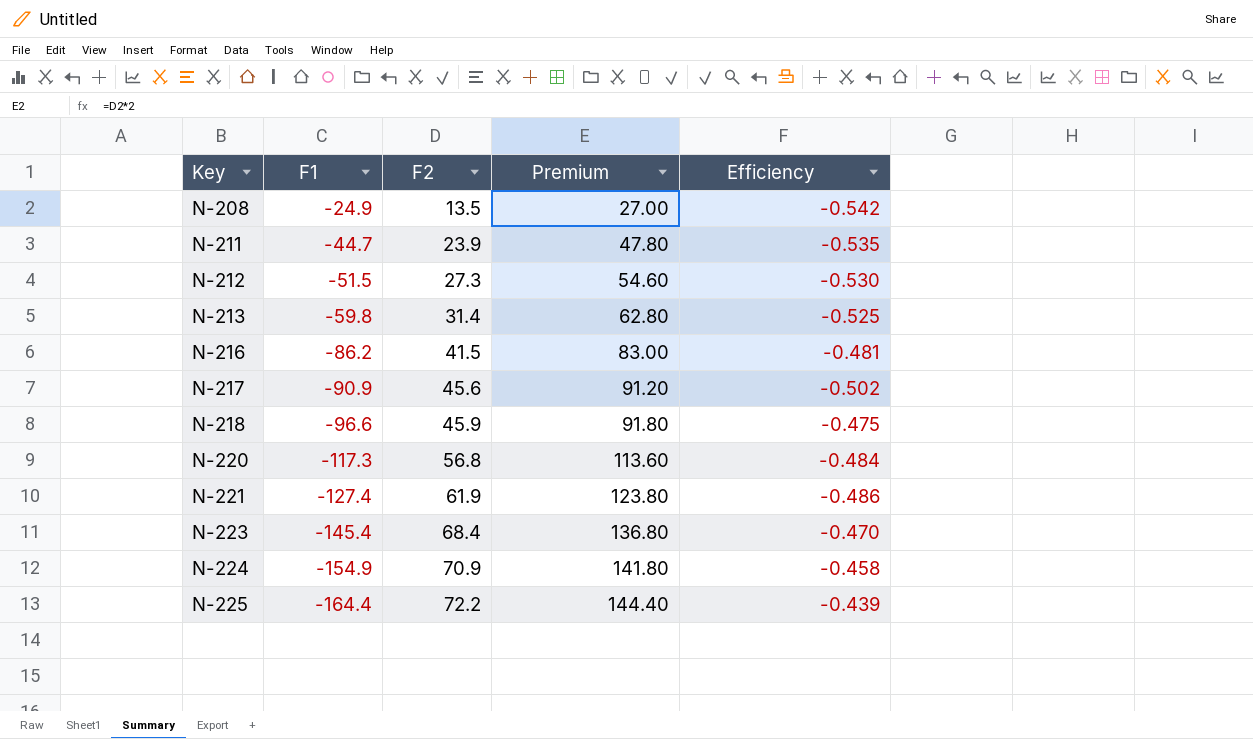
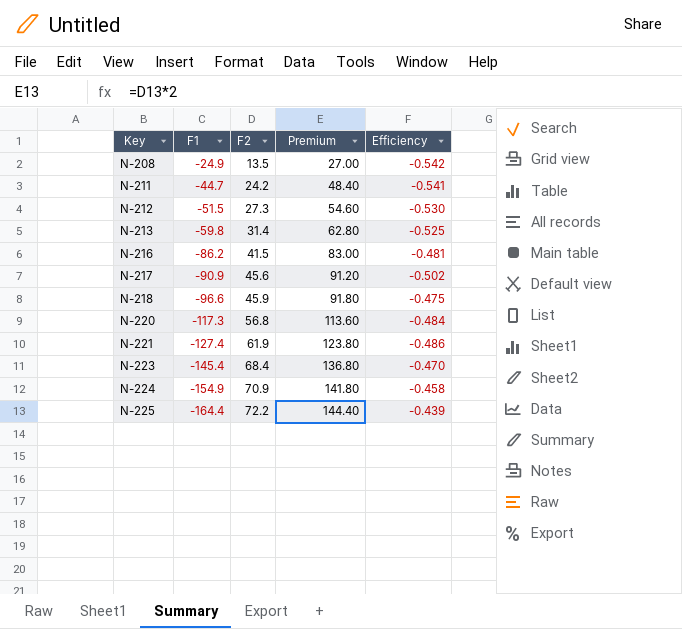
N-211 | F2: 23.9 -> 24.2
N-211 | Premium: 47.80 -> 48.40
N-211 | Efficiency: -0.535 -> -0.541

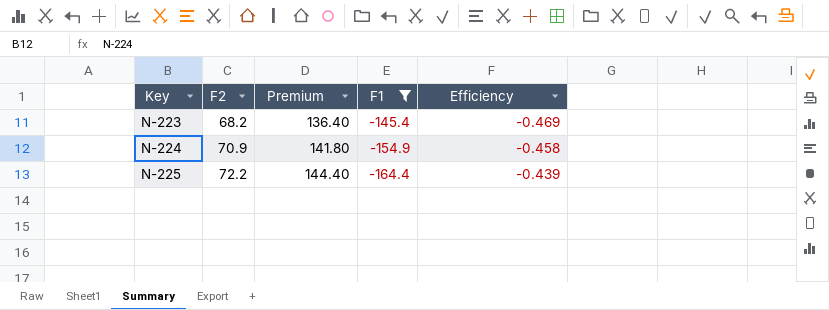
filter: none -> F1 <= -145.4
column F1 | position: 2 -> 4
N-223 | F2: 68.4 -> 68.2
N-223 | Premium: 136.80 -> 136.40
N-223 | Efficiency: -0.470 -> -0.469

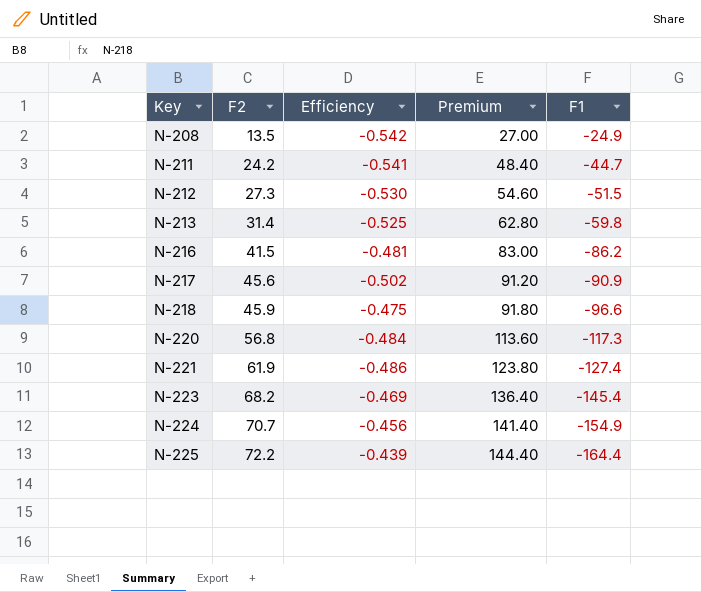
filter: F1 <= -145.4 -> none
column Efficiency | position: 5 -> 3
N-224 | F2: 70.9 -> 70.7
N-224 | Efficiency: -0.458 -> -0.456
N-224 | Premium: 141.80 -> 141.40

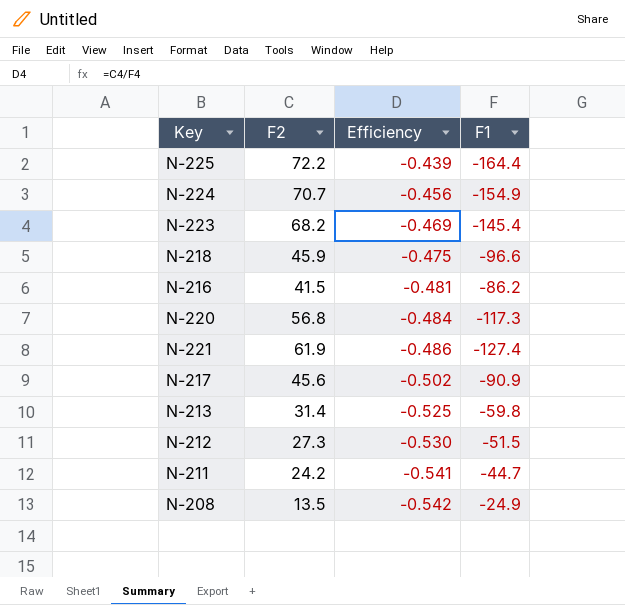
row order: Key ascending -> Efficiency descending
column Premium | formula: [F2] * 2 -> none

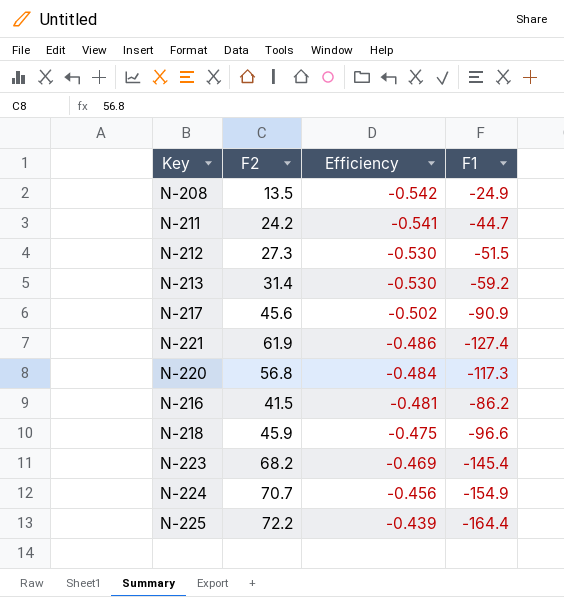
row order: Efficiency descending -> Efficiency ascending
N-213 | Efficiency: -0.525 -> -0.530
N-213 | F1: -59.8 -> -59.2

